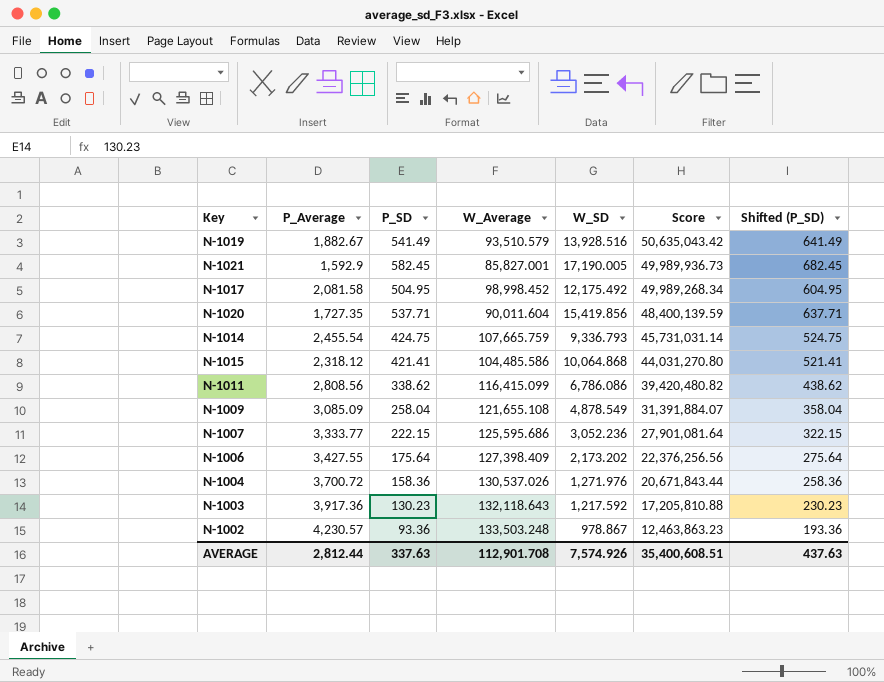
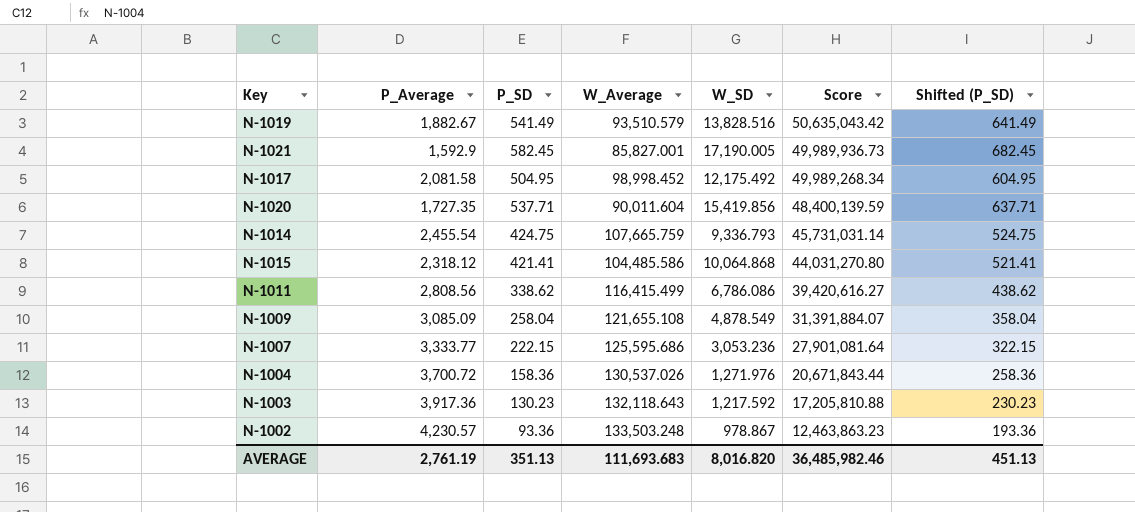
row N-1006: 3,427.55 | 175.64 | 127,398.409 | 2,173.202 | 22,376,256.56 | 275.64 -> none
N-1019 | W_SD: 13,928.516 -> 13,828.516
N-1011 | W_Average: 116,415.099 -> 116,415.499
N-1011 | Score: 39,420,480.82 -> 39,420,616.27
N-1007 | W_SD: 3,052.236 -> 3,053.236
AVERAGE | P_Average: 2,812.44 -> 2,761.19
AVERAGE | P_SD: 337.63 -> 351.13
AVERAGE | W_Average: 112,901.708 -> 111,693.683
AVERAGE | W_SD: 7,574.926 -> 8,016.820
AVERAGE | Score: 35,400,608.51 -> 36,485,982.46
AVERAGE | Shifted (P_SD): 437.63 -> 451.13

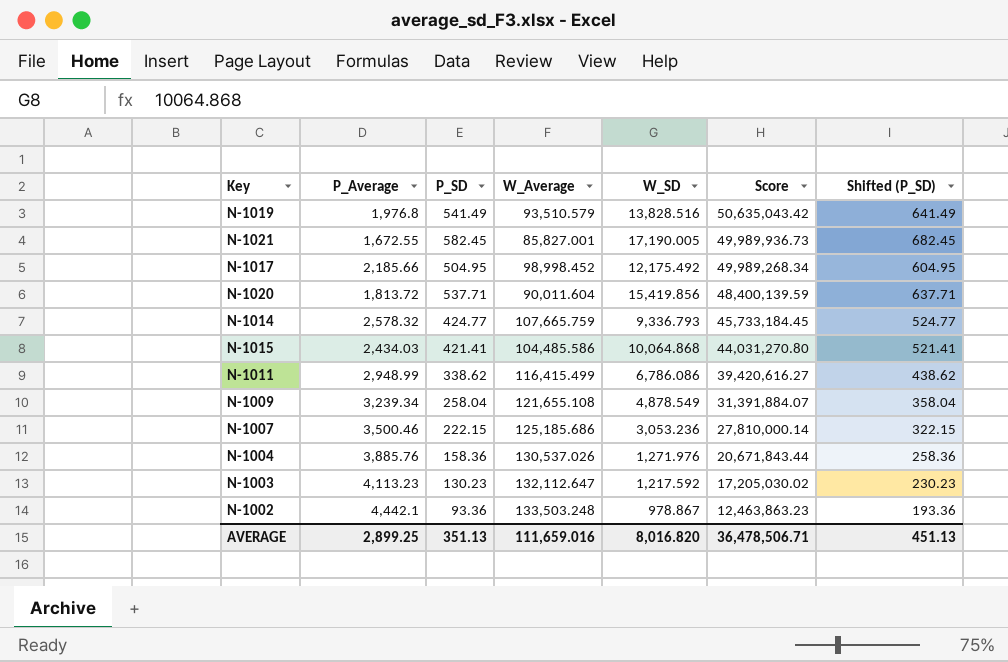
N-1019 | P_Average: 1,882.67 -> 1,976.8
N-1021 | P_Average: 1,592.9 -> 1,672.55
N-1017 | P_Average: 2,081.58 -> 2,185.66
N-1020 | P_Average: 1,727.35 -> 1,813.72
N-1014 | P_Average: 2,455.54 -> 2,578.32
N-1014 | P_SD: 424.75 -> 424.77
N-1014 | Score: 45,731,031.14 -> 45,733,184.45
N-1014 | Shifted (P_SD): 524.75 -> 524.77
N-1015 | P_Average: 2,318.12 -> 2,434.03
N-1011 | P_Average: 2,808.56 -> 2,948.99
N-1009 | P_Average: 3,085.09 -> 3,239.34
N-1007 | P_Average: 3,333.77 -> 3,500.46
N-1007 | W_Average: 125,595.686 -> 125,185.686
N-1007 | Score: 27,901,081.64 -> 27,810,000.14
N-1004 | P_Average: 3,700.72 -> 3,885.76
N-1003 | P_Average: 3,917.36 -> 4,113.23
N-1003 | W_Average: 132,118.643 -> 132,112.647
N-1003 | Score: 17,205,810.88 -> 17,205,030.02
N-1002 | P_Average: 4,230.57 -> 4,442.1
AVERAGE | P_Average: 2,761.19 -> 2,899.25
AVERAGE | W_Average: 111,693.683 -> 111,659.016
AVERAGE | Score: 36,485,982.46 -> 36,478,506.71

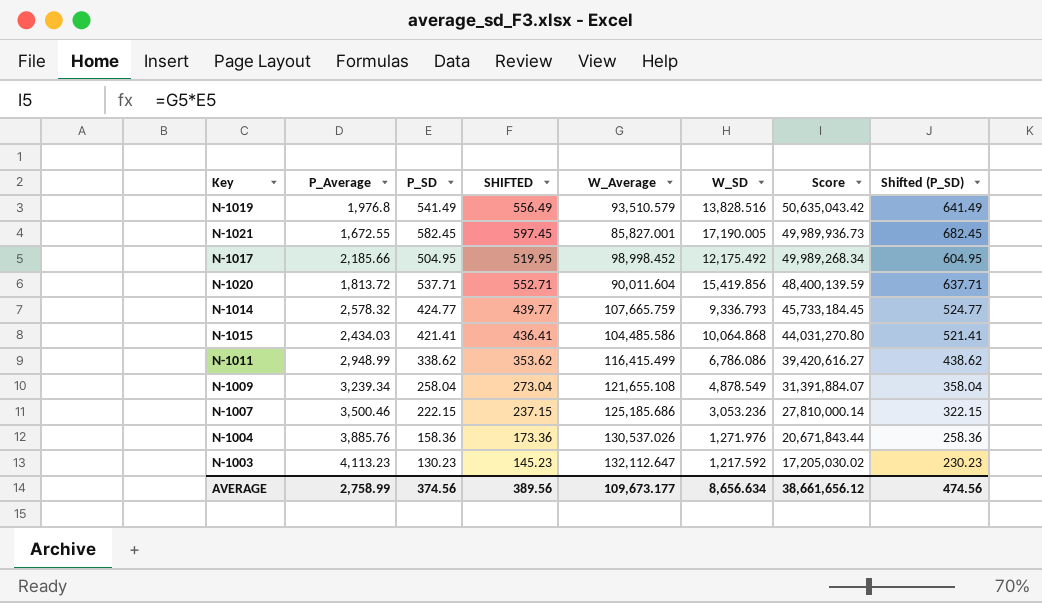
column SHIFTED | formula: none -> [P_SD] + 15
row N-1002: 4,442.1 | 93.36 | 133,503.248 | 978.867 | 12,463,863.23 | 193.36 -> none
AVERAGE | P_Average: 2,899.25 -> 2,758.99
AVERAGE | P_SD: 351.13 -> 374.56
AVERAGE | W_Average: 111,659.016 -> 109,673.177
AVERAGE | W_SD: 8,016.820 -> 8,656.634
AVERAGE | Score: 36,478,506.71 -> 38,661,656.12
AVERAGE | Shifted (P_SD): 451.13 -> 474.56

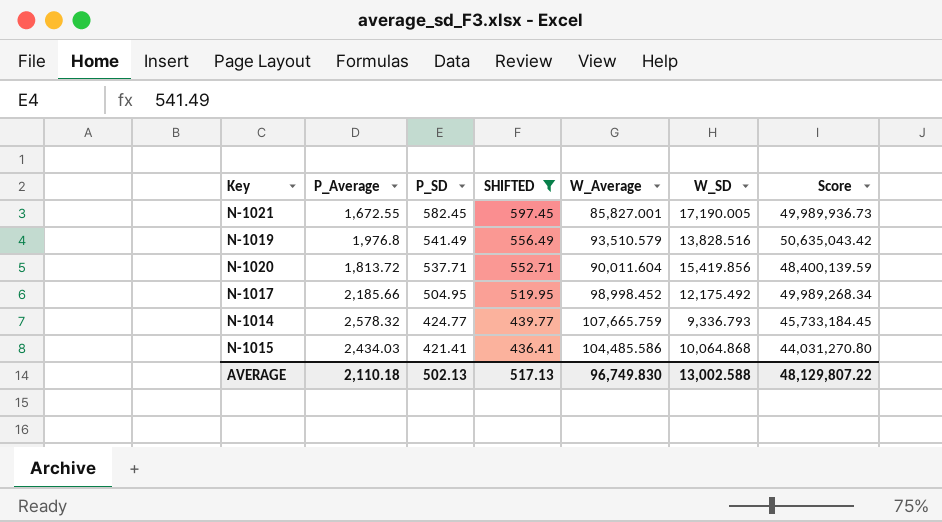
filter: none -> SHIFTED >= 436.41
row order: Score descending -> P_SD descending
column Shifted (P_SD) | formula: [P_SD] + 100 -> none
AVERAGE | P_Average: 2,758.99 -> 2,110.18
AVERAGE | P_SD: 374.56 -> 502.13
AVERAGE | SHIFTED: 389.56 -> 517.13
AVERAGE | W_Average: 109,673.177 -> 96,749.830
AVERAGE | W_SD: 8,656.634 -> 13,002.588
AVERAGE | Score: 38,661,656.12 -> 48,129,807.22

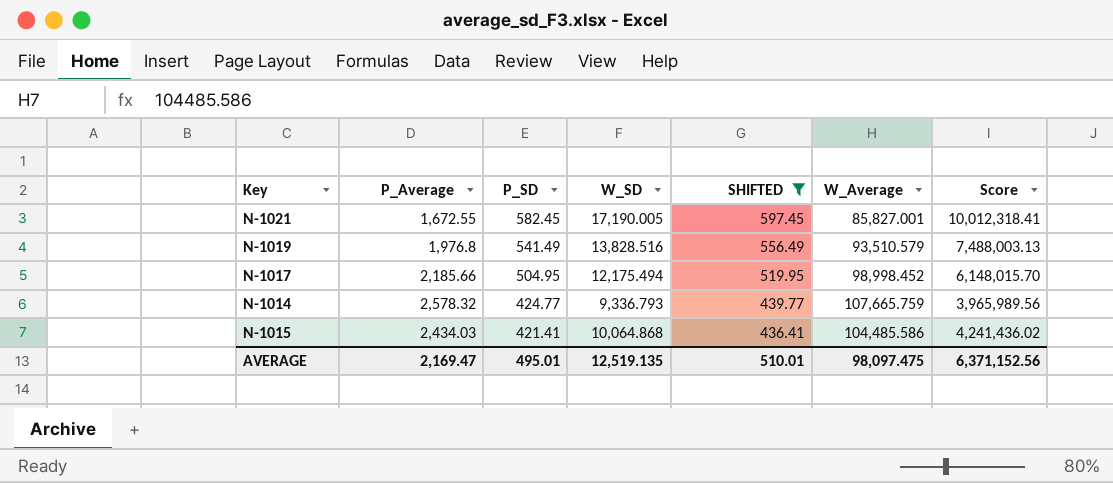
column W_SD | position: 6 -> 4
column Score | formula: [P_SD] * [W_Average] -> [P_SD] * [W_SD]
row N-1020: 1,813.72 | 537.71 | 552.71 | 90,011.604 | 15,419.856 | 48,400,139.59 -> none
N-1017 | W_SD: 12,175.492 -> 12,175.494
AVERAGE | P_Average: 2,110.18 -> 2,169.47
AVERAGE | P_SD: 502.13 -> 495.01
AVERAGE | W_SD: 13,002.588 -> 12,519.135
AVERAGE | SHIFTED: 517.13 -> 510.01
AVERAGE | W_Average: 96,749.830 -> 98,097.475
AVERAGE | Score: 48,129,807.22 -> 6,371,152.56

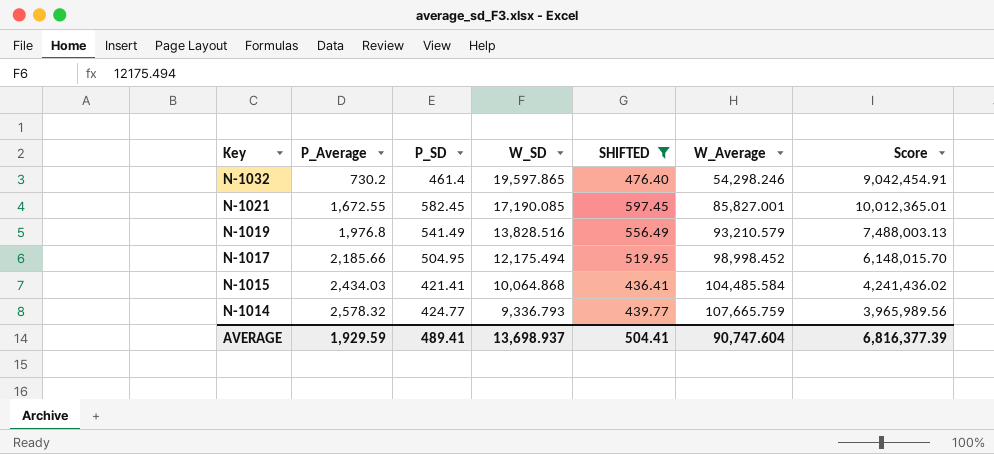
row order: P_SD descending -> Key descending
row N-1032: none -> 730.2 | 461.4 | 19,597.865 | 476.40 | 54,298.246 | 9,042,454.91
N-1021 | W_SD: 17,190.005 -> 17,190.085
N-1021 | Score: 10,012,318.41 -> 10,012,365.01
N-1019 | W_Average: 93,510.579 -> 93,210.579
N-1015 | W_Average: 104,485.586 -> 104,485.584
AVERAGE | P_Average: 2,169.47 -> 1,929.59
AVERAGE | P_SD: 495.01 -> 489.41
AVERAGE | W_SD: 12,519.135 -> 13,698.937
AVERAGE | SHIFTED: 510.01 -> 504.41
AVERAGE | W_Average: 98,097.475 -> 90,747.604
AVERAGE | Score: 6,371,152.56 -> 6,816,377.39

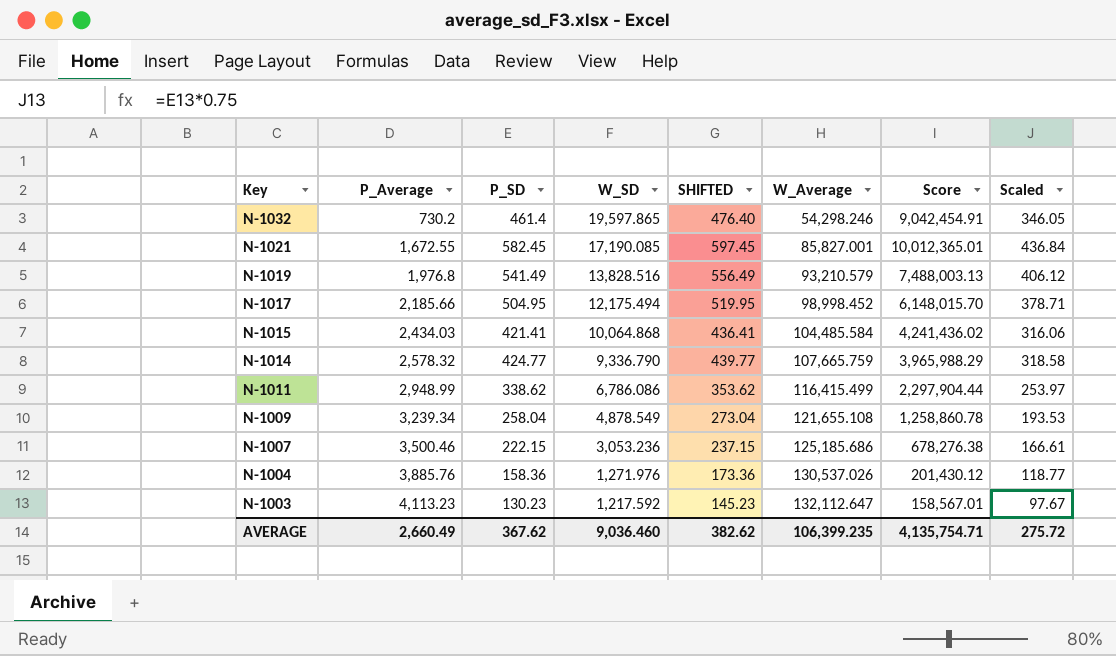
filter: SHIFTED >= 436.41 -> none
column Scaled | formula: none -> [P_SD] * 0.75
N-1014 | W_SD: 9,336.793 -> 9,336.790
N-1014 | Score: 3,965,989.56 -> 3,965,988.29
AVERAGE | P_Average: 1,929.59 -> 2,660.49
AVERAGE | P_SD: 489.41 -> 367.62
AVERAGE | W_SD: 13,698.937 -> 9,036.460
AVERAGE | SHIFTED: 504.41 -> 382.62
AVERAGE | W_Average: 90,747.604 -> 106,399.235
AVERAGE | Score: 6,816,377.39 -> 4,135,754.71

